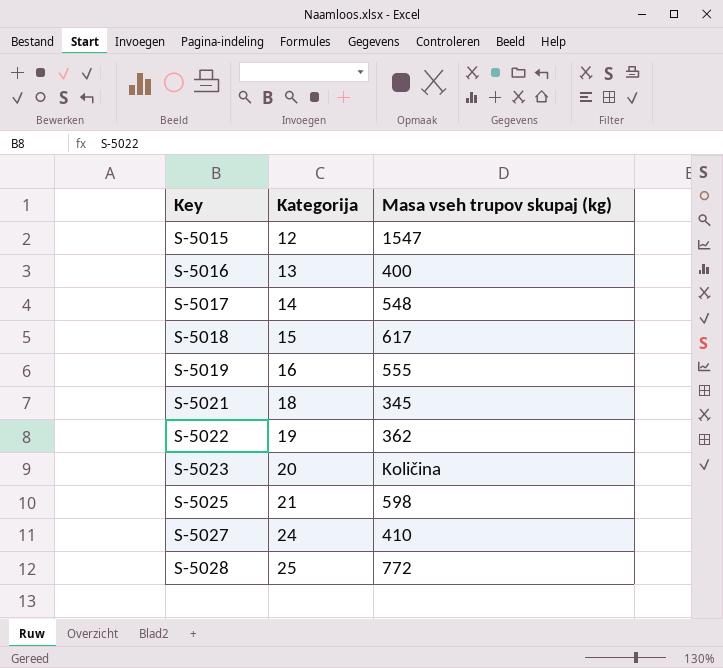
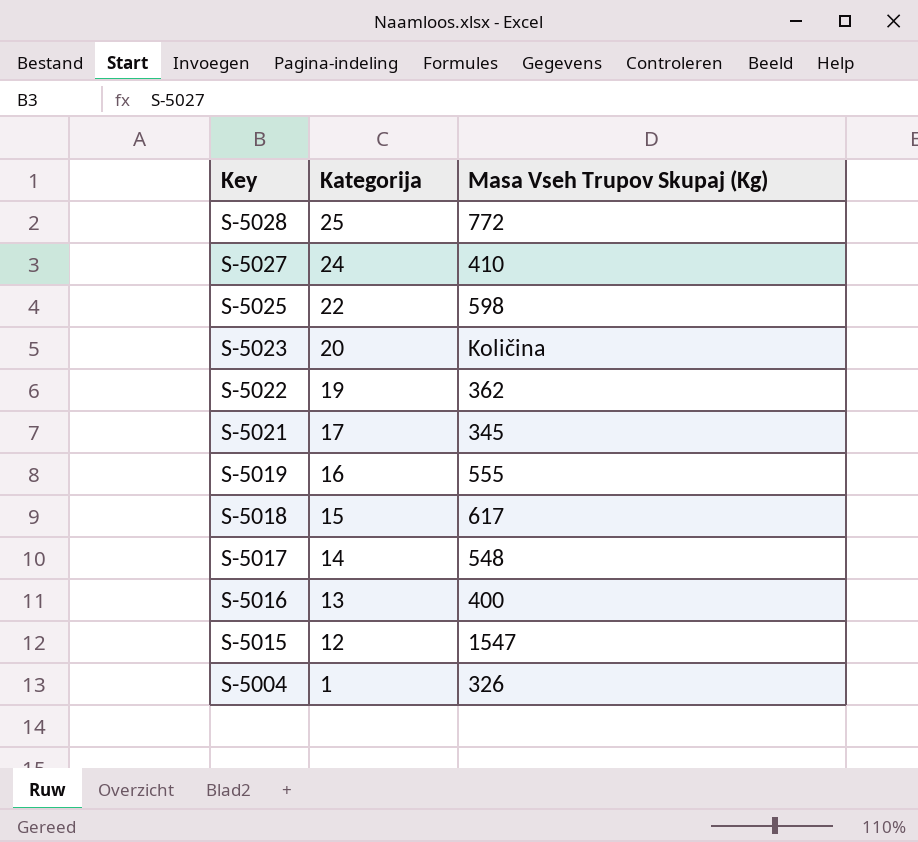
row order: Key ascending -> Key descending
column name: Masa vseh trupov skupaj (kg) -> Masa Vseh Trupov Skupaj (Kg)
S-5025 | Kategorija: 21 -> 22
S-5021 | Kategorija: 18 -> 17
row S-5004: none -> 1 | 326

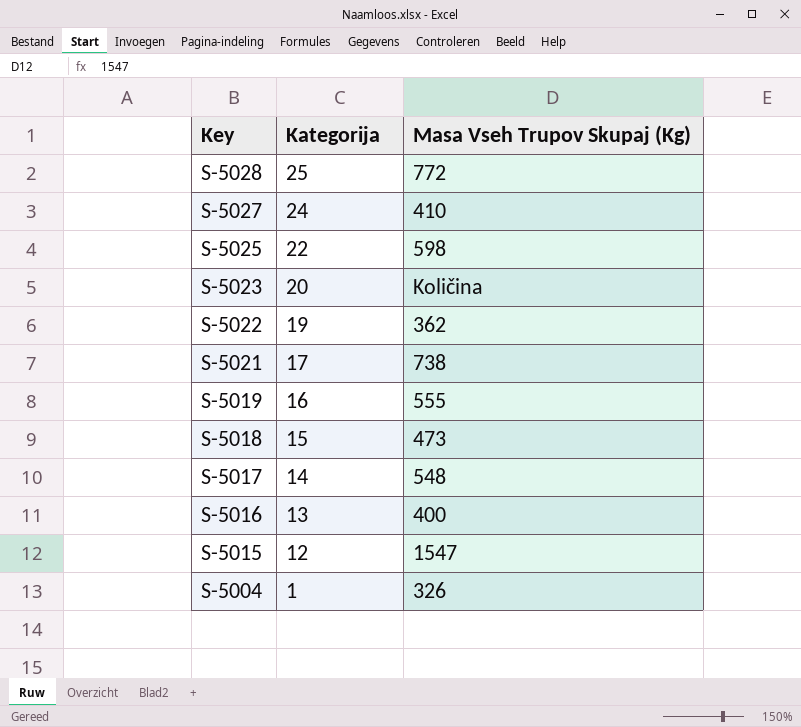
S-5021 | Masa Vseh Trupov Skupaj (Kg): 345 -> 738
S-5018 | Masa Vseh Trupov Skupaj (Kg): 617 -> 473

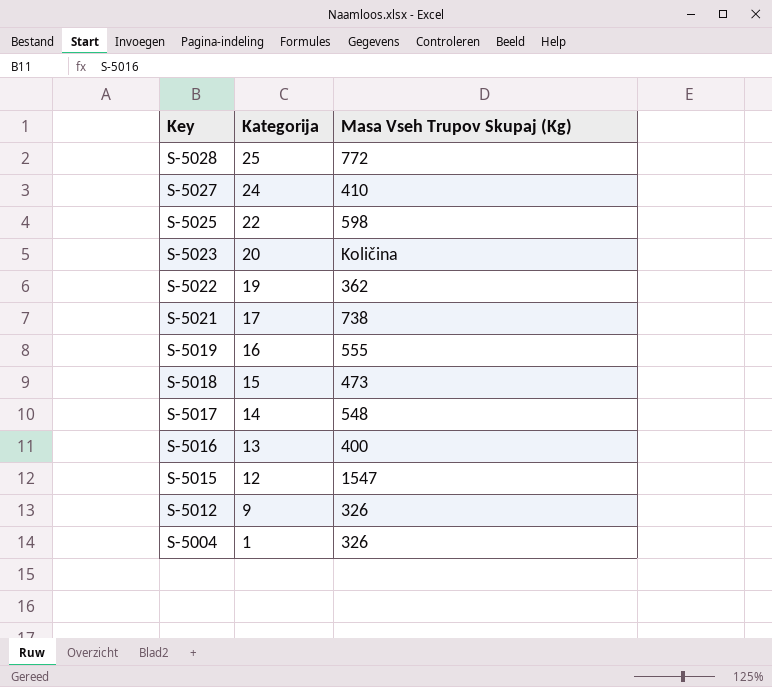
row S-5012: none -> 9 | 326

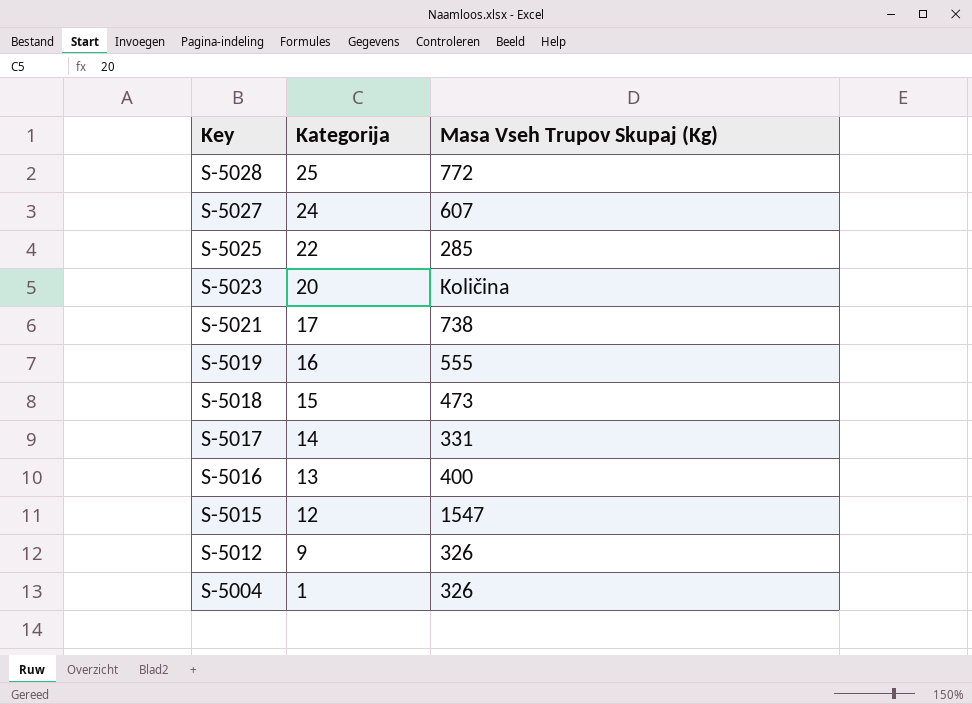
row S-5022: 19 | 362 -> none
S-5027 | Masa Vseh Trupov Skupaj (Kg): 410 -> 607
S-5025 | Masa Vseh Trupov Skupaj (Kg): 598 -> 285
S-5017 | Masa Vseh Trupov Skupaj (Kg): 548 -> 331

